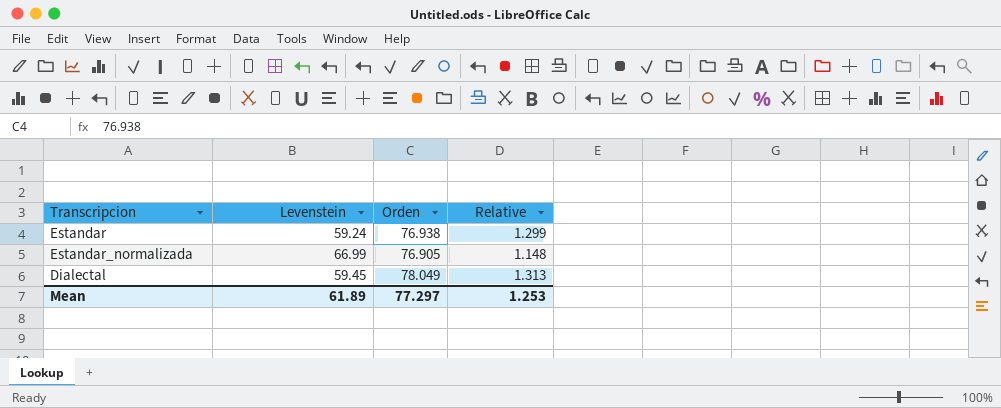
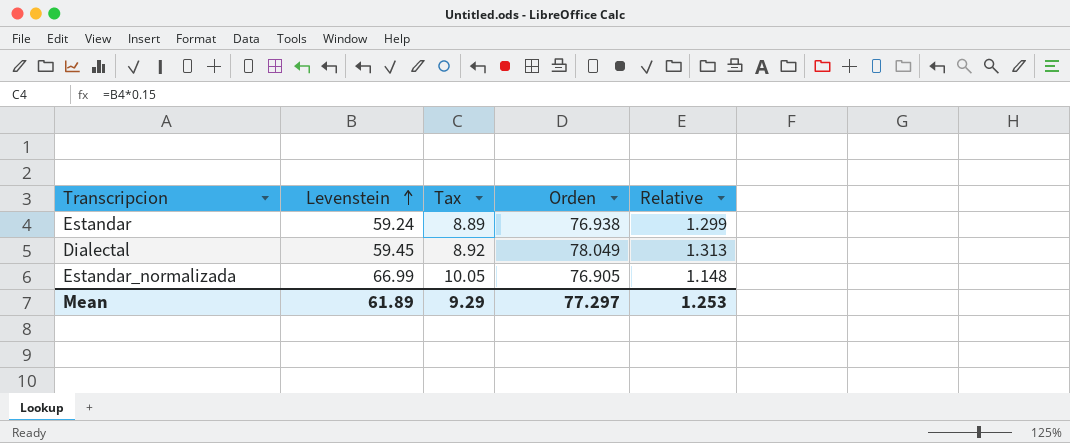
row order: none -> Levenstein ascending
column Tax | formula: none -> [Levenstein] * 0.15

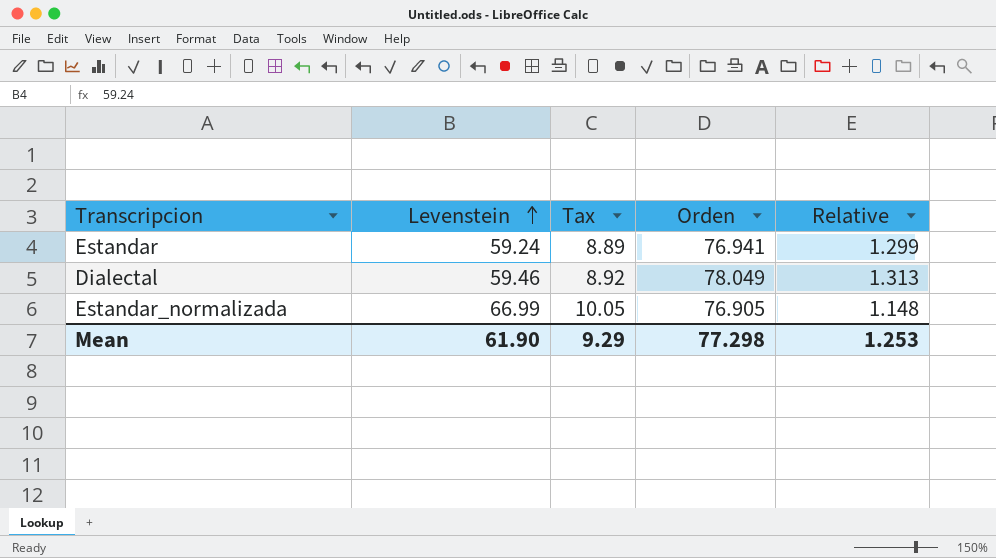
Estandar | Orden: 76.938 -> 76.941
Dialectal | Levenstein: 59.45 -> 59.46
Mean | Levenstein: 61.89 -> 61.90
Mean | Orden: 77.297 -> 77.298

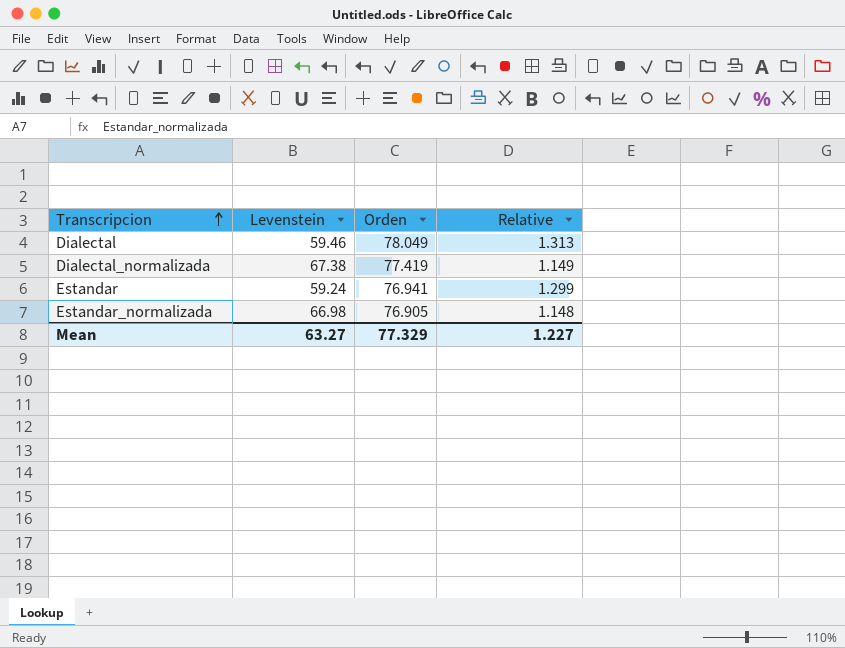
row order: Levenstein ascending -> Transcripcion ascending
column Tax | formula: [Levenstein] * 0.15 -> none
row Dialectal_normalizada: none -> 67.38 | 77.419 | 1.149
Estandar_normalizada | Levenstein: 66.99 -> 66.98
Mean | Levenstein: 61.90 -> 63.27
Mean | Orden: 77.298 -> 77.329
Mean | Relative: 1.253 -> 1.227

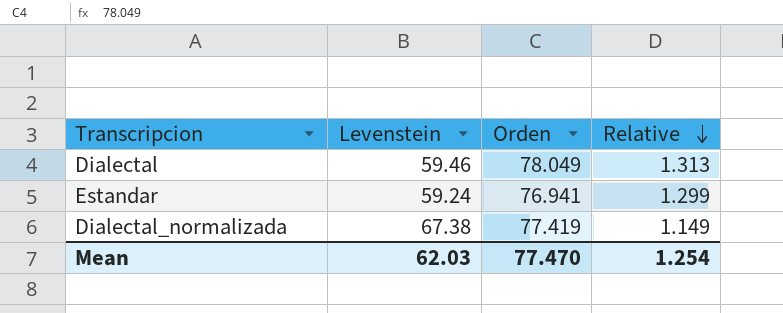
row order: Transcripcion ascending -> Relative descending
row Estandar_normalizada: 66.98 | 76.905 | 1.148 -> none
Mean | Levenstein: 63.27 -> 62.03
Mean | Orden: 77.329 -> 77.470
Mean | Relative: 1.227 -> 1.254

